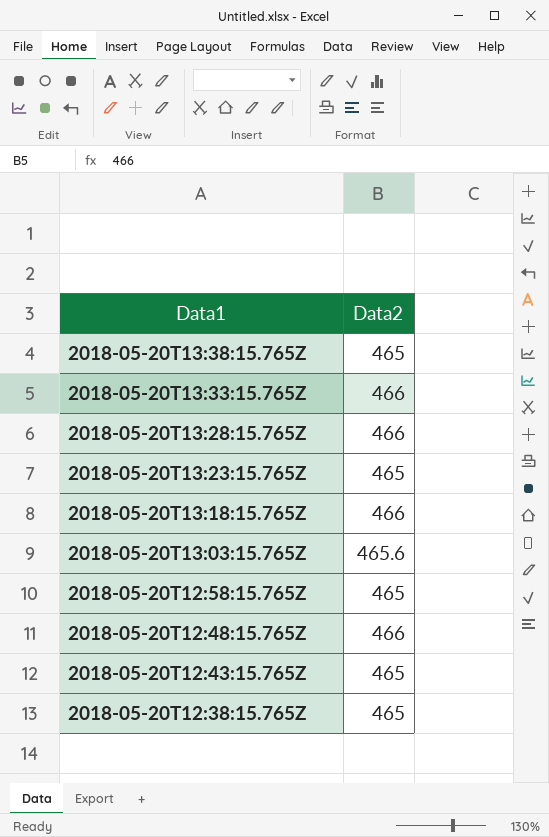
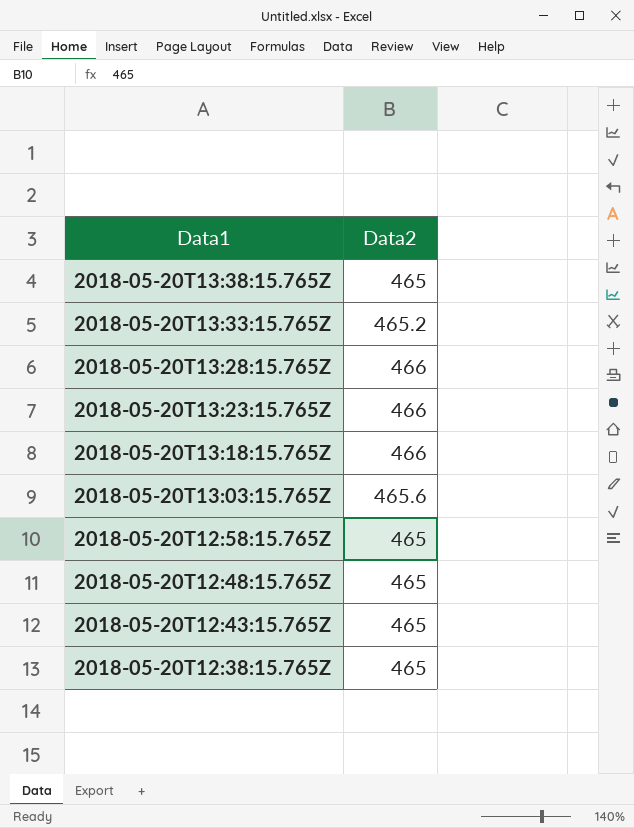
2018-05-20T13:33:15.765Z | Data2: 466 -> 465.2
2018-05-20T13:23:15.765Z | Data2: 465 -> 466
2018-05-20T12:48:15.765Z | Data2: 466 -> 465

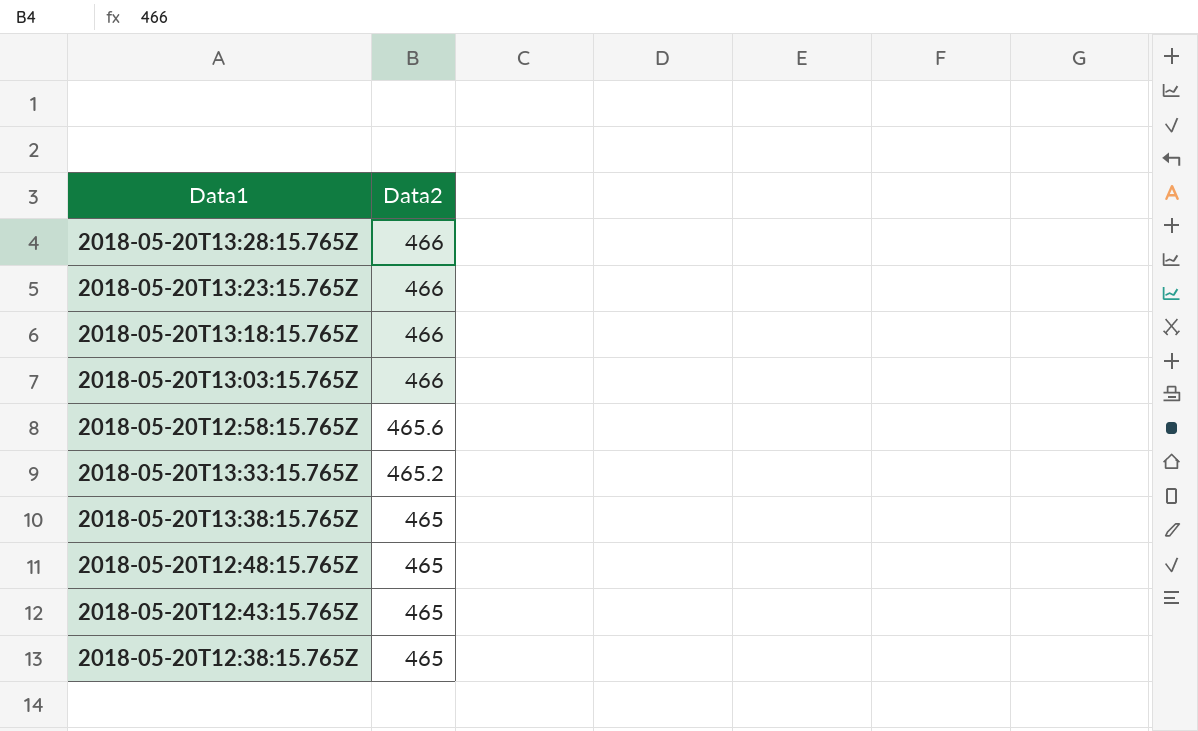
row order: Data1 descending -> Data2 descending
2018-05-20T13:03:15.765Z | Data2: 465.6 -> 466
2018-05-20T12:58:15.765Z | Data2: 465 -> 465.6

